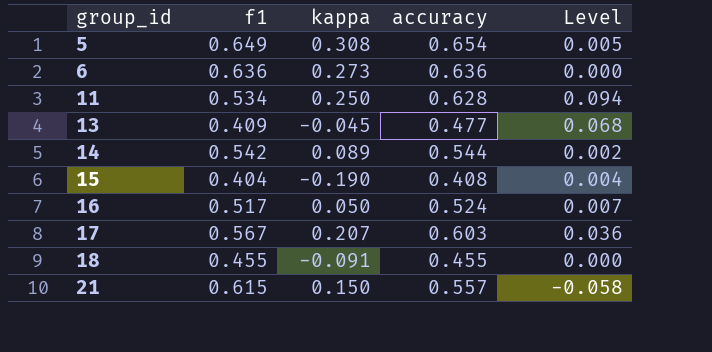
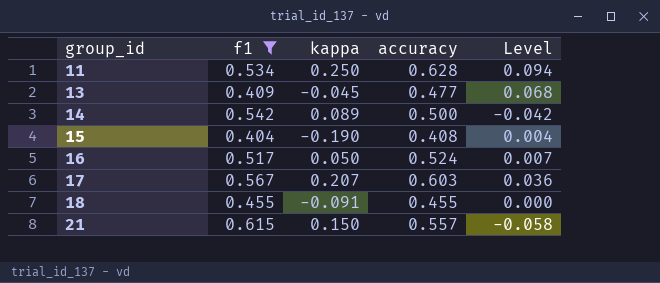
filter: none -> f1 <= 0.615
14 | accuracy: 0.544 -> 0.500
14 | Level: 0.002 -> -0.042

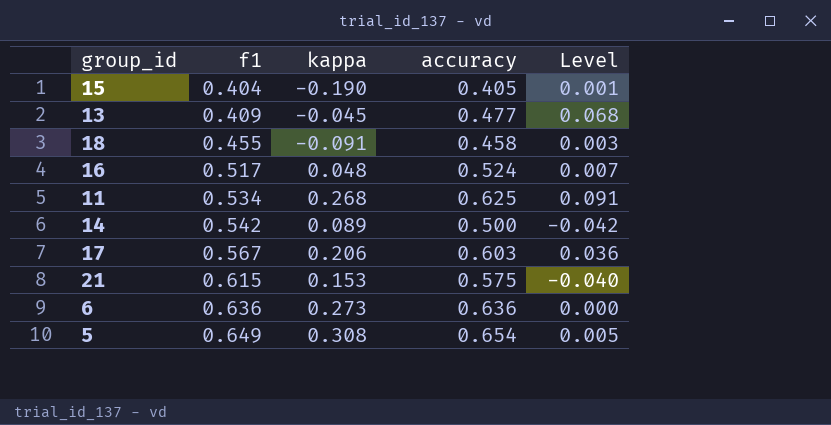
filter: f1 <= 0.615 -> none
row order: group_id ascending -> f1 ascending
15 | accuracy: 0.408 -> 0.405
15 | Level: 0.004 -> 0.001
18 | accuracy: 0.455 -> 0.458
18 | Level: 0.000 -> 0.003
16 | kappa: 0.050 -> 0.048
11 | kappa: 0.250 -> 0.268
11 | accuracy: 0.628 -> 0.625
11 | Level: 0.094 -> 0.091
17 | kappa: 0.207 -> 0.206
21 | kappa: 0.150 -> 0.153
21 | accuracy: 0.557 -> 0.575
21 | Level: -0.058 -> -0.040

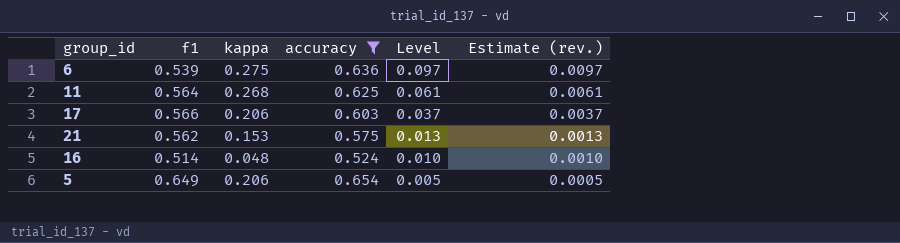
filter: none -> accuracy >= 0.524
row order: f1 ascending -> Level descending
column Estimate (rev.) | formula: none -> [Level] * 0.1
6 | f1: 0.636 -> 0.539
6 | kappa: 0.273 -> 0.275
6 | Level: 0.000 -> 0.097
11 | f1: 0.534 -> 0.564
11 | Level: 0.091 -> 0.061
17 | f1: 0.567 -> 0.566
17 | Level: 0.036 -> 0.037
21 | f1: 0.615 -> 0.562
21 | Level: -0.040 -> 0.013
16 | f1: 0.517 -> 0.514
16 | Level: 0.007 -> 0.010
5 | kappa: 0.308 -> 0.206

